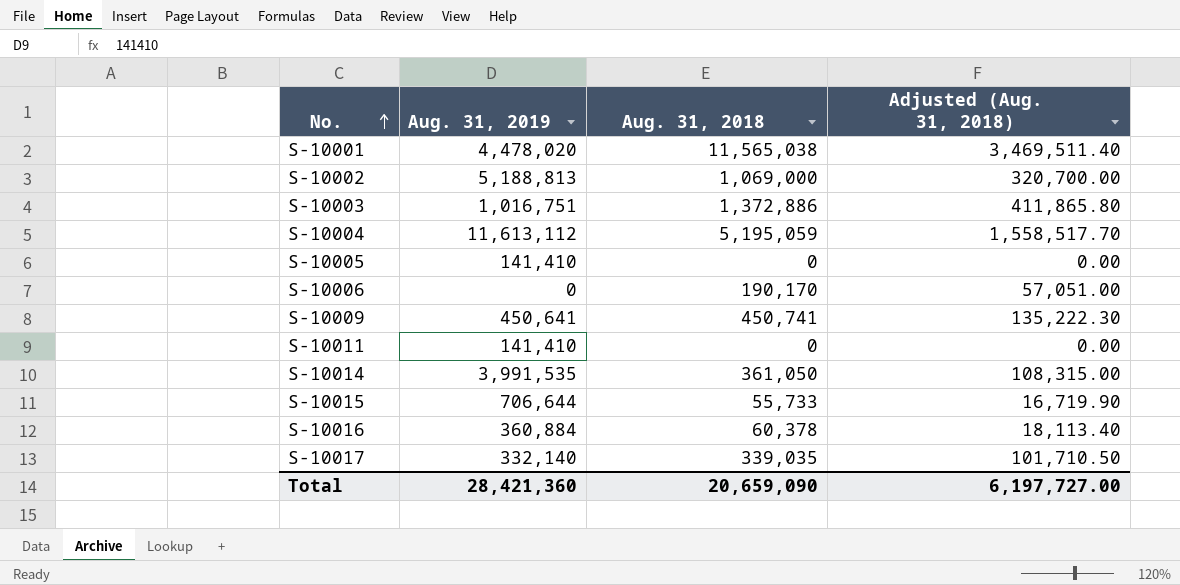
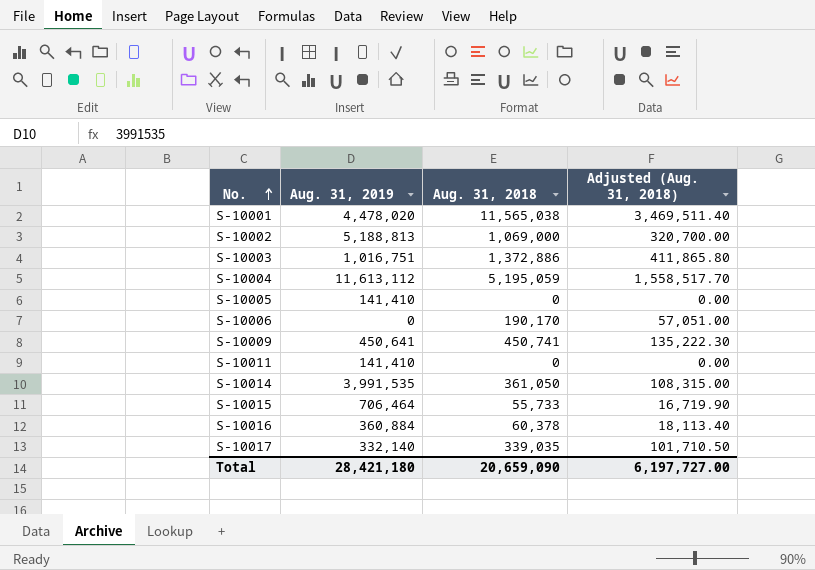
S-10015 | Aug. 31, 2019: 706,644 -> 706,464
Total | Aug. 31, 2019: 28,421,360 -> 28,421,180

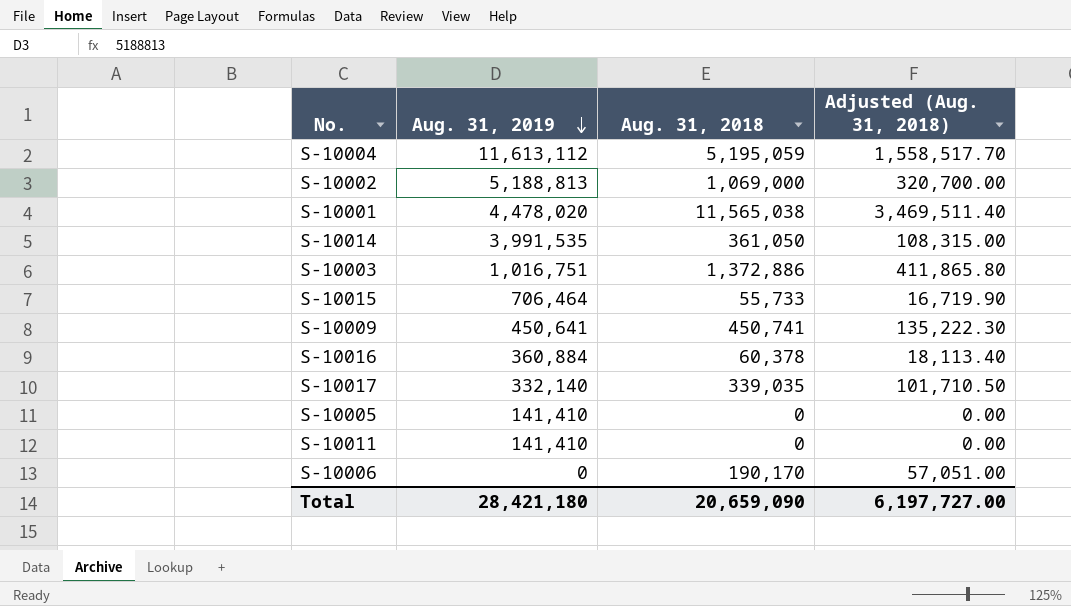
row order: No. ascending -> Aug. 31, 2019 descending

